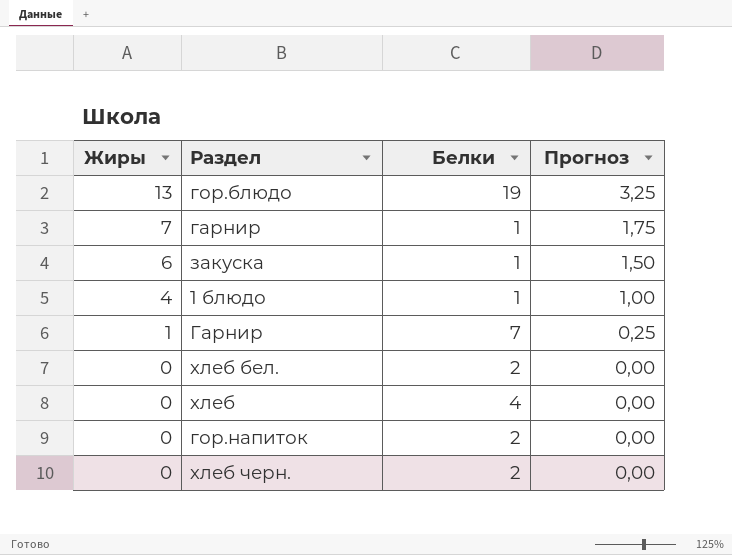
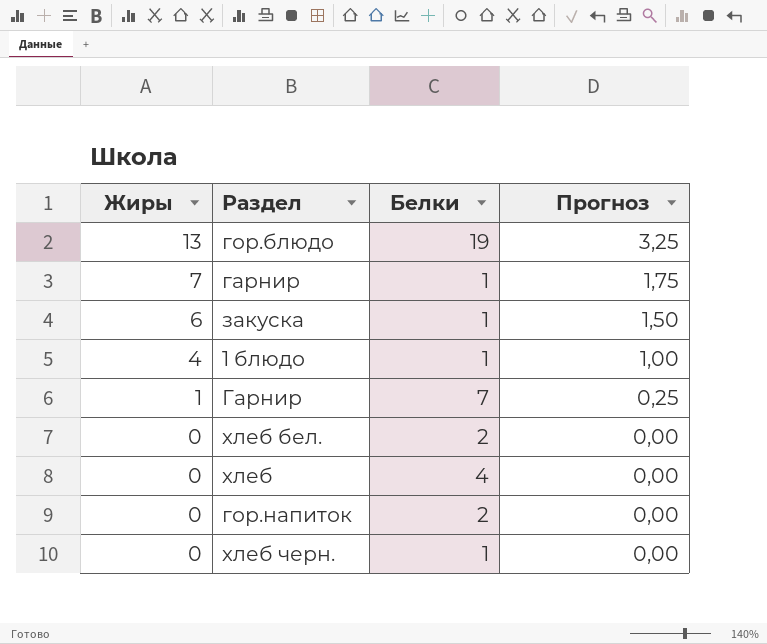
хлеб черн. | Белки: 2 -> 1

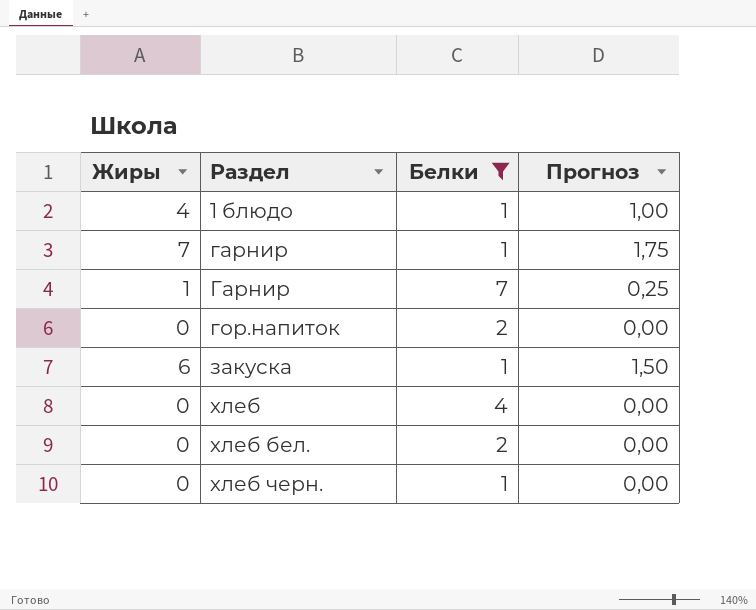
filter: none -> Белки != 19
row order: Жиры descending -> Раздел ascending

